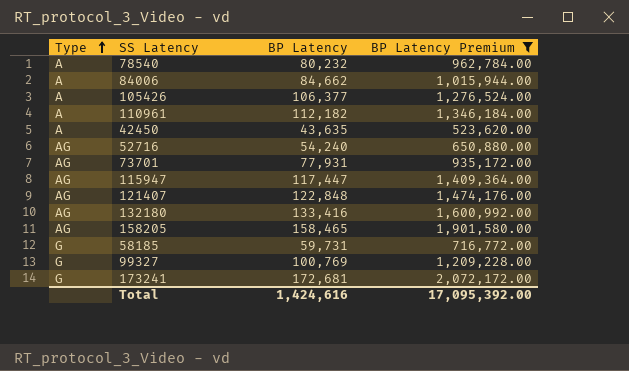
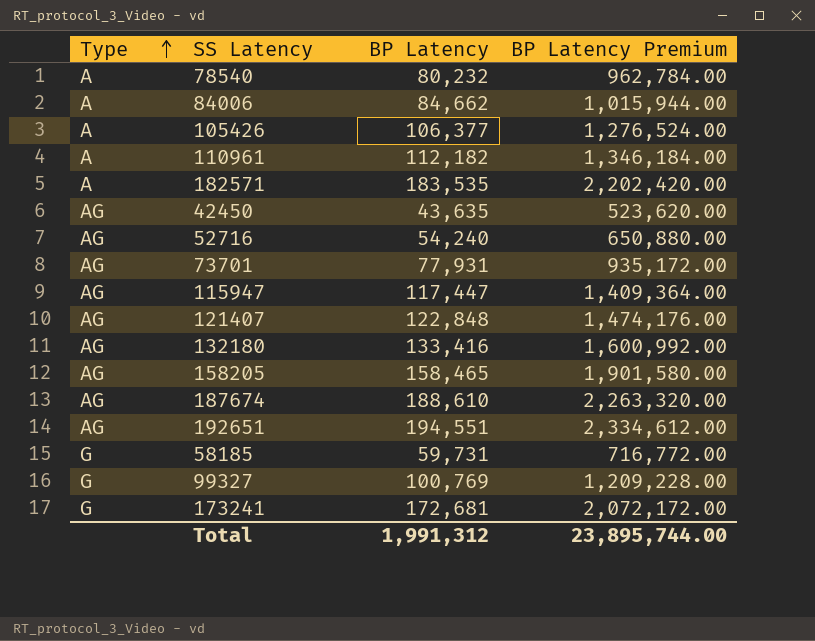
filter: BP Latency Premium <= 2,072,172.00 -> none
42450 | Type: A -> AG
Total | BP Latency: 1,424,616 -> 1,991,312
Total | BP Latency Premium: 17,095,392.00 -> 23,895,744.00

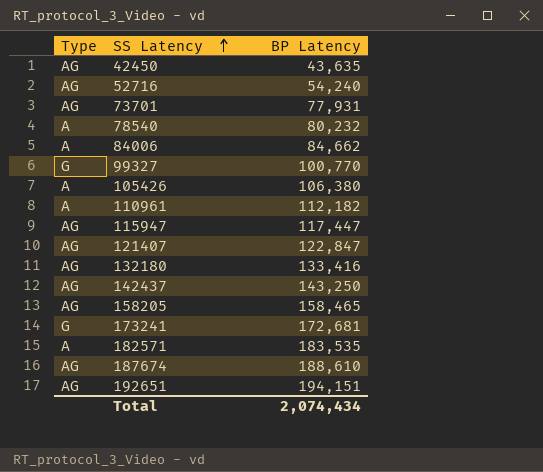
row order: Type ascending -> SS Latency ascending
column BP Latency Premium | formula: [BP Latency] * 12 -> none
row 58185: G | 59,731 | 716,772.00 -> none
99327 | BP Latency: 100,769 -> 100,770
105426 | BP Latency: 106,377 -> 106,380
121407 | BP Latency: 122,848 -> 122,847
row 142437: none -> AG | 143,250
192651 | BP Latency: 194,551 -> 194,151
Total | BP Latency: 1,991,312 -> 2,074,434

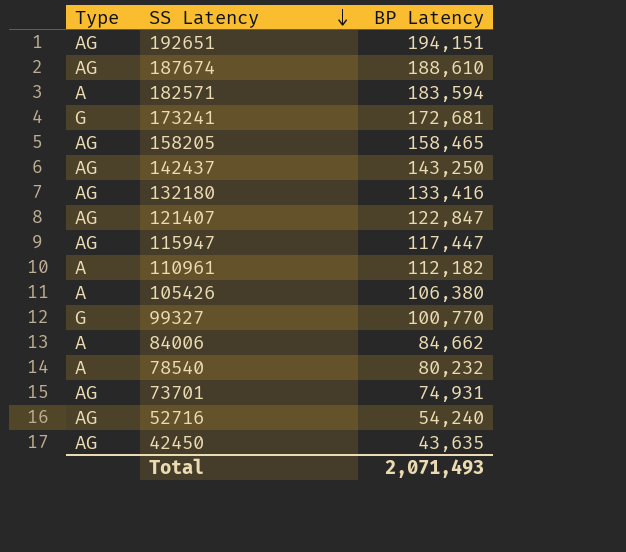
row order: SS Latency ascending -> SS Latency descending
182571 | BP Latency: 183,535 -> 183,594
73701 | BP Latency: 77,931 -> 74,931
Total | BP Latency: 2,074,434 -> 2,071,493

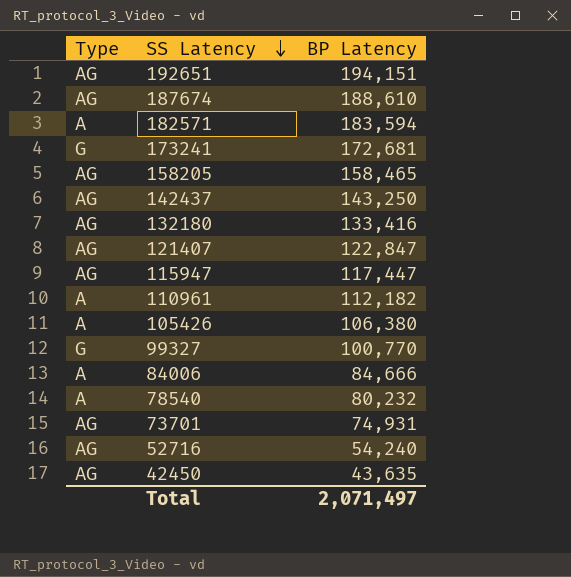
84006 | BP Latency: 84,662 -> 84,666
Total | BP Latency: 2,071,493 -> 2,071,497

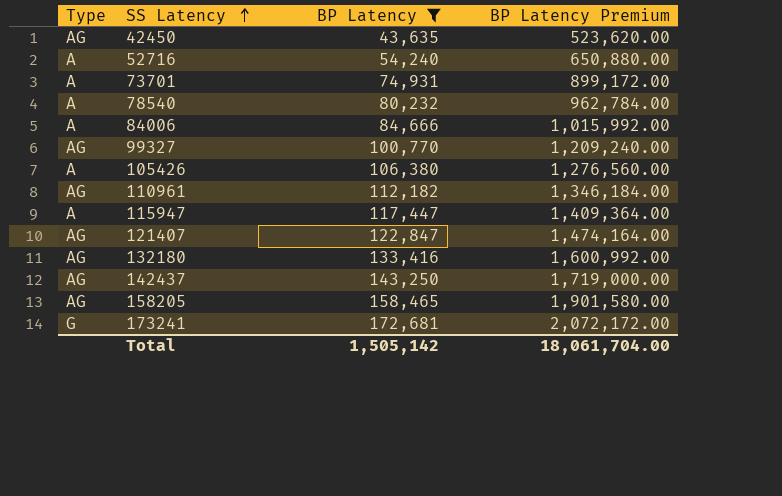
filter: none -> BP Latency <= 172,681
row order: SS Latency descending -> SS Latency ascending
column BP Latency Premium | formula: none -> [BP Latency] * 12
52716 | Type: AG -> A
73701 | Type: AG -> A
99327 | Type: G -> AG
110961 | Type: A -> AG
115947 | Type: AG -> A
Total | BP Latency: 2,071,497 -> 1,505,142

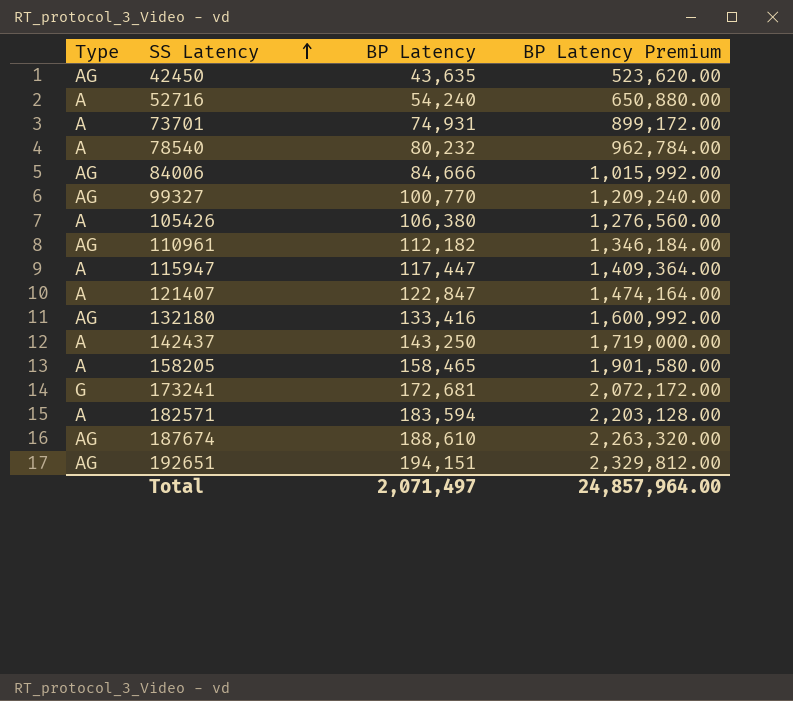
filter: BP Latency <= 172,681 -> none
84006 | Type: A -> AG
121407 | Type: AG -> A
142437 | Type: AG -> A
158205 | Type: AG -> A
Total | BP Latency: 1,505,142 -> 2,071,497
Total | BP Latency Premium: 18,061,704.00 -> 24,857,964.00

